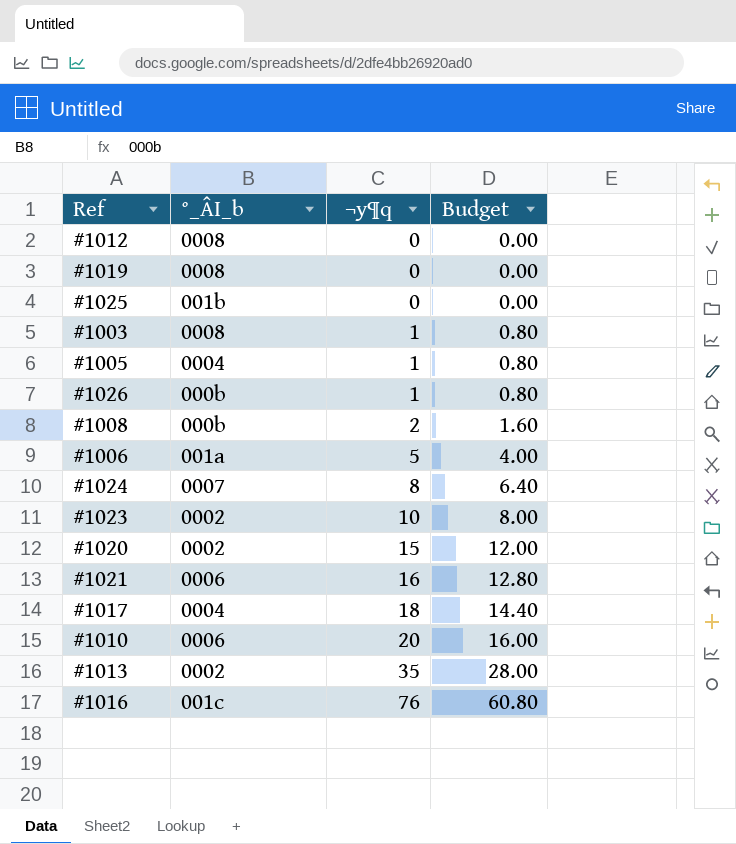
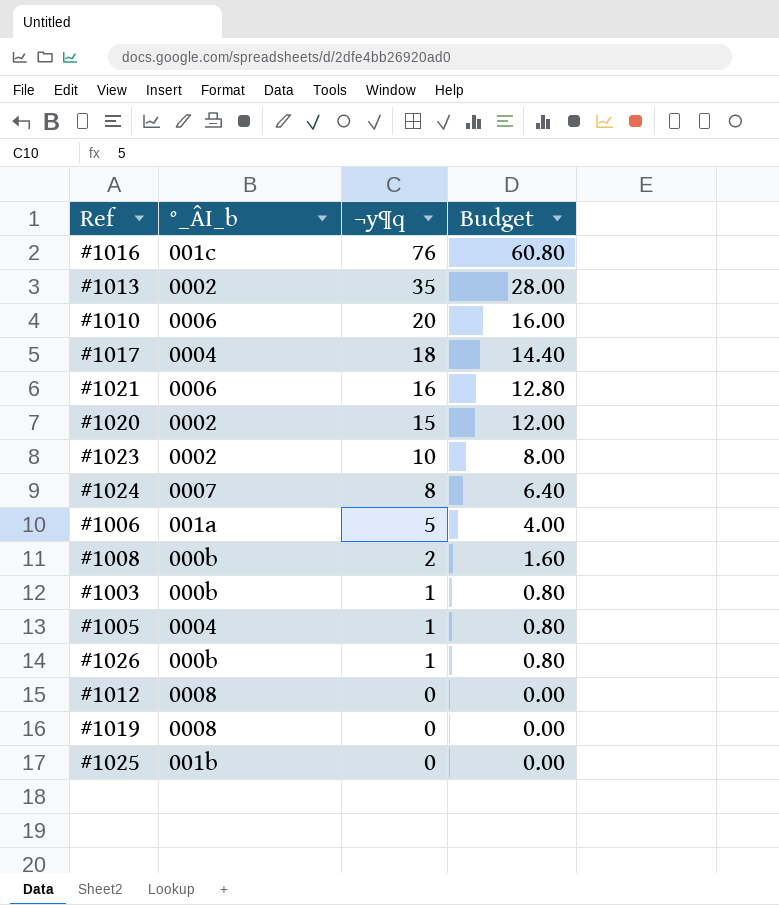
row order: ¬y¶q ascending -> ¬y¶q descending
#1003 | °_ÂI_b: 0008 -> 000b

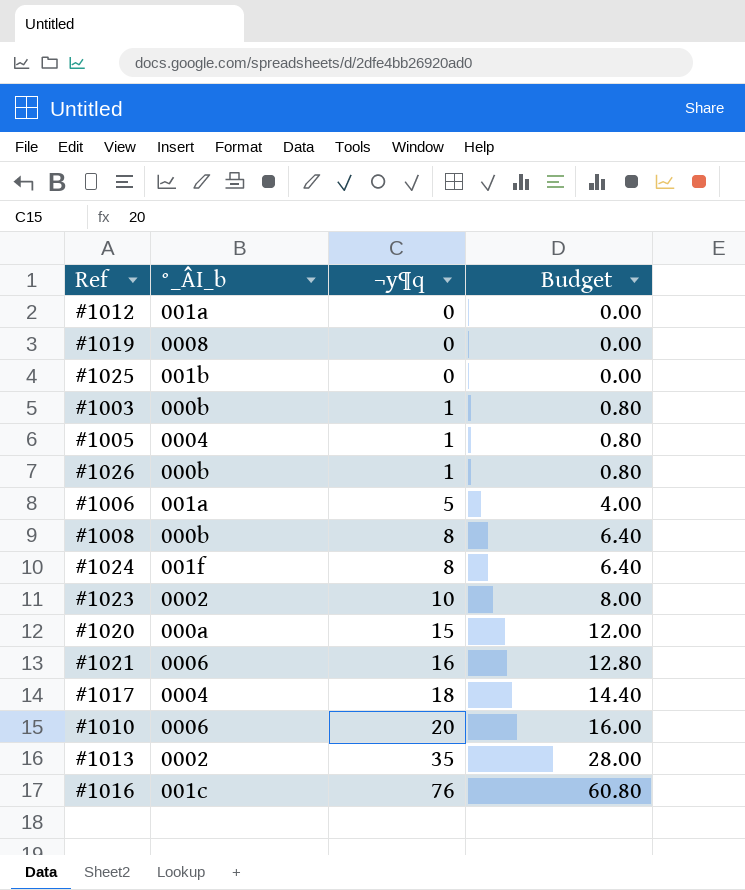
row order: ¬y¶q descending -> ¬y¶q ascending
#1012 | °_ÂI_b: 0008 -> 001a
#1008 | ¬y¶q: 2 -> 8
#1008 | Budget: 1.60 -> 6.40
#1024 | °_ÂI_b: 0007 -> 001f
#1020 | °_ÂI_b: 0002 -> 000a

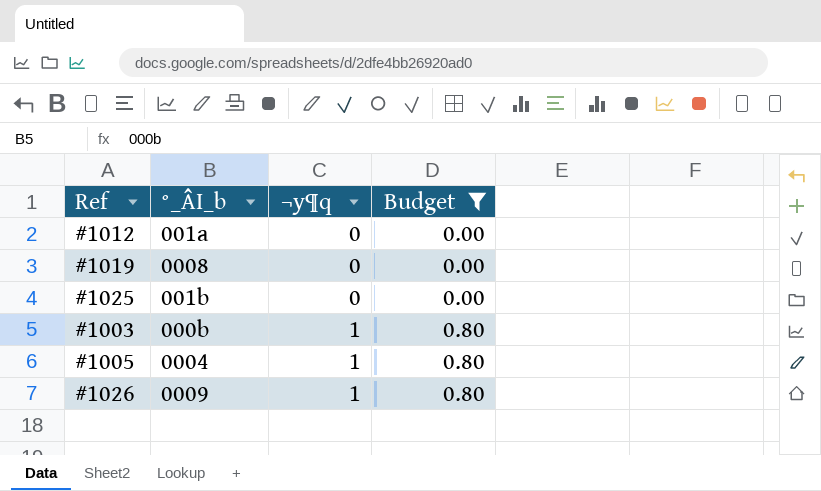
filter: none -> Budget <= 0.80
#1026 | °_ÂI_b: 000b -> 0009

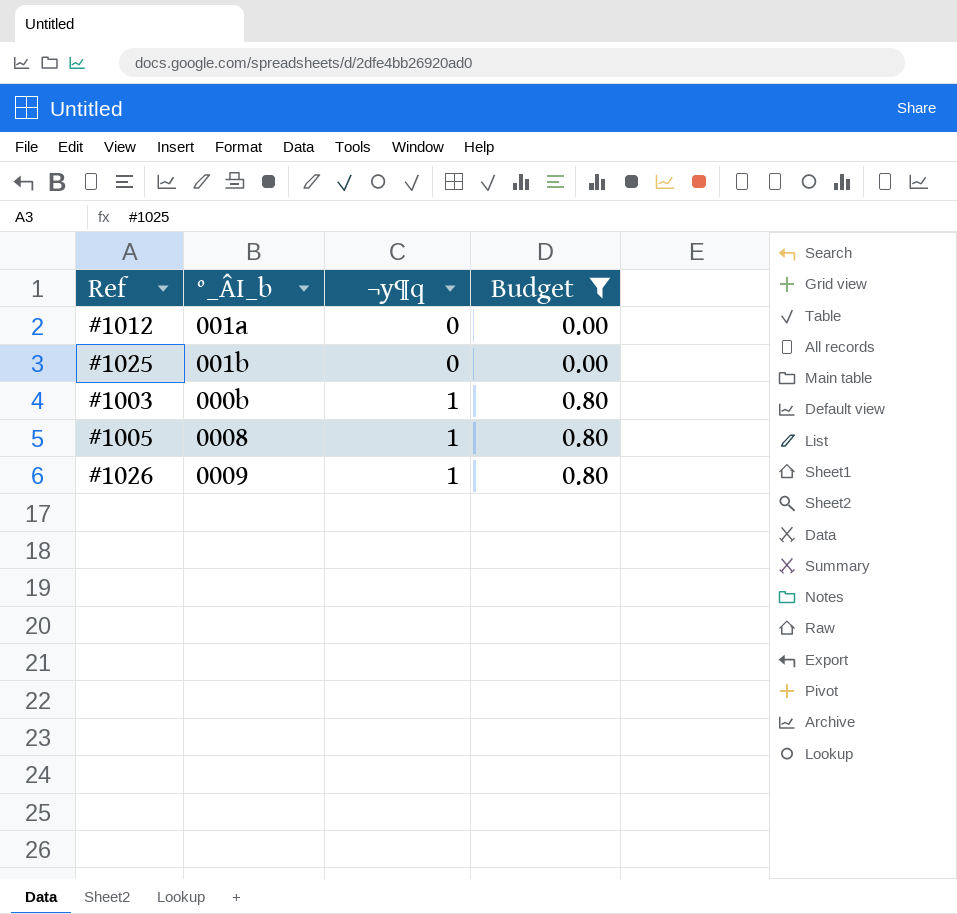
row #1019: 0008 | 0 | 0.00 -> none
#1005 | °_ÂI_b: 0004 -> 0008

